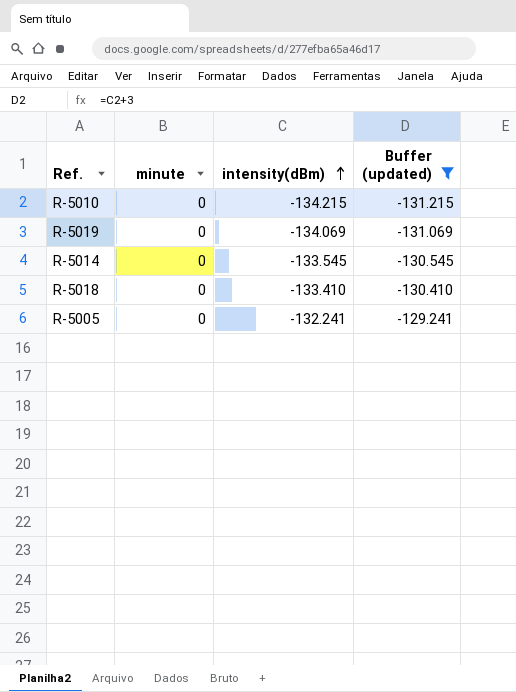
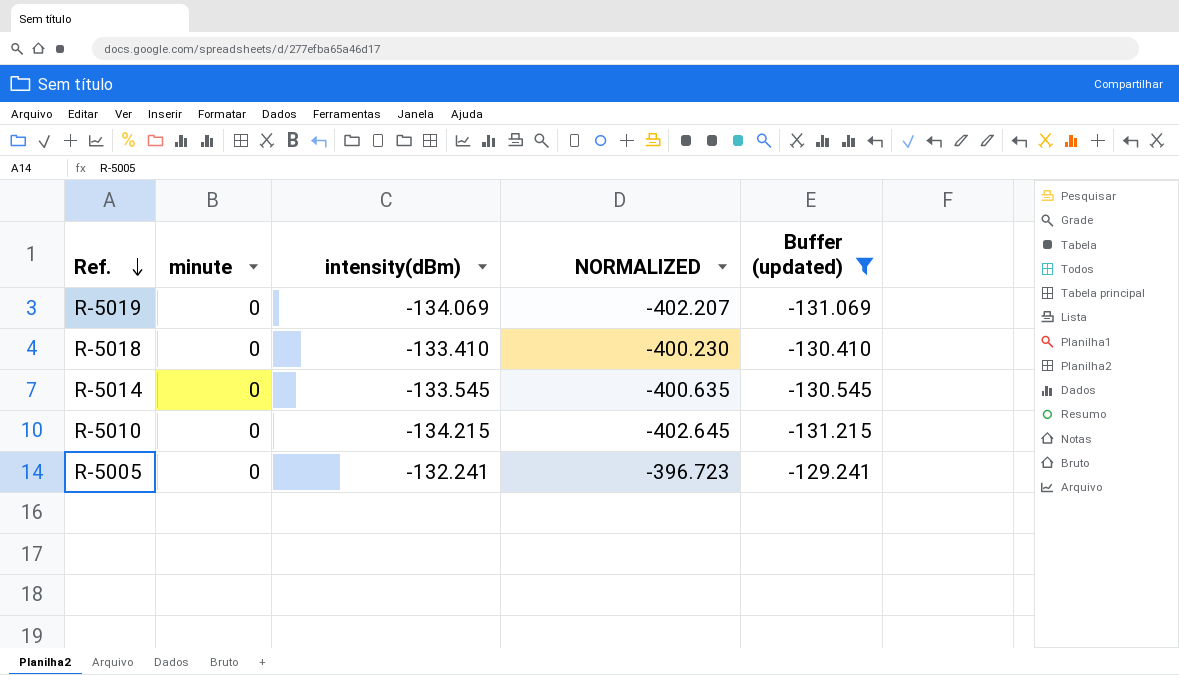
row order: intensity(dBm) ascending -> Ref. descending
column NORMALIZED | formula: none -> [intensity(dBm)] * 3

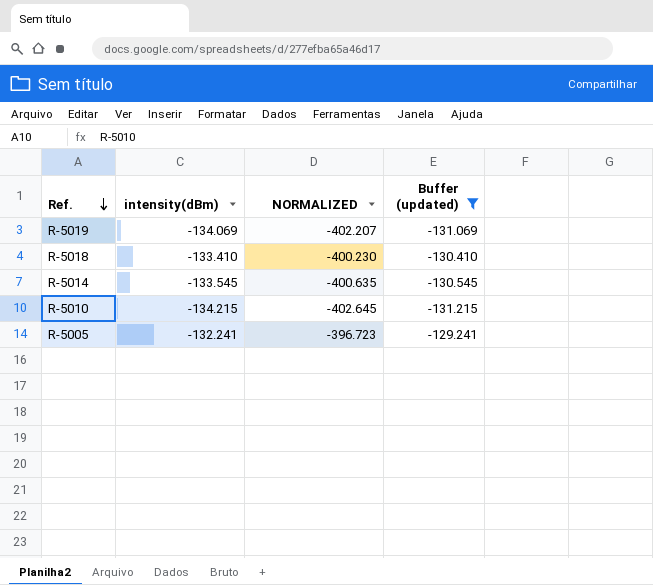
column minute | position: 2 -> none

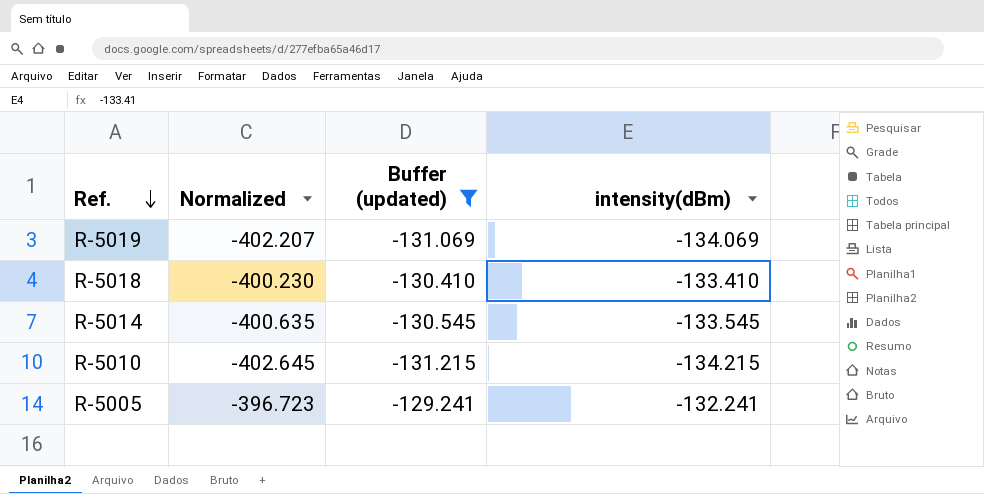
column name: NORMALIZED -> Normalized
column intensity(dBm) | position: 2 -> 4

